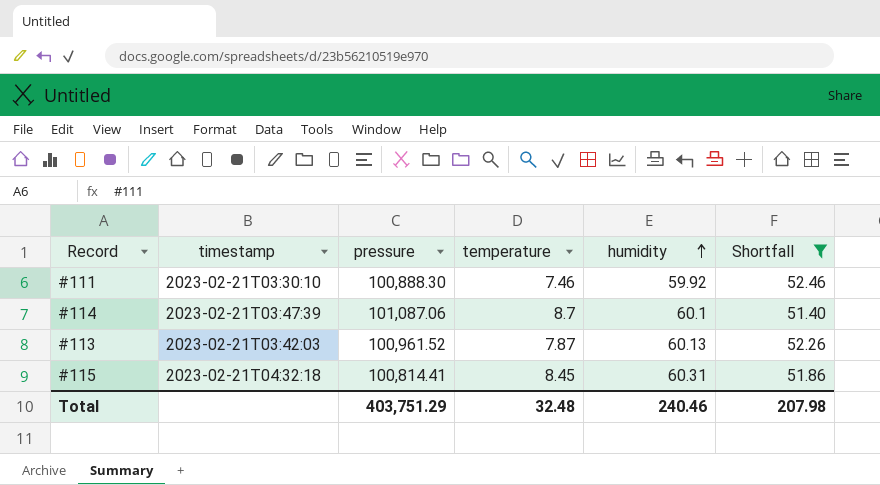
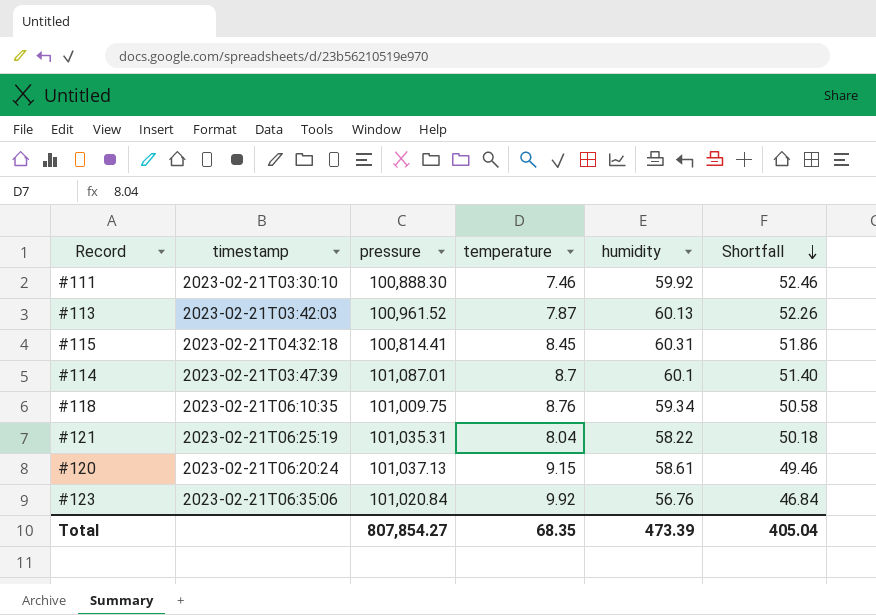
filter: Shortfall >= 51.40 -> none
row order: humidity ascending -> Shortfall descending
#114 | pressure: 101,087.06 -> 101,087.01
Total | pressure: 403,751.29 -> 807,854.27
Total | temperature: 32.48 -> 68.35
Total | humidity: 240.46 -> 473.39
Total | Shortfall: 207.98 -> 405.04

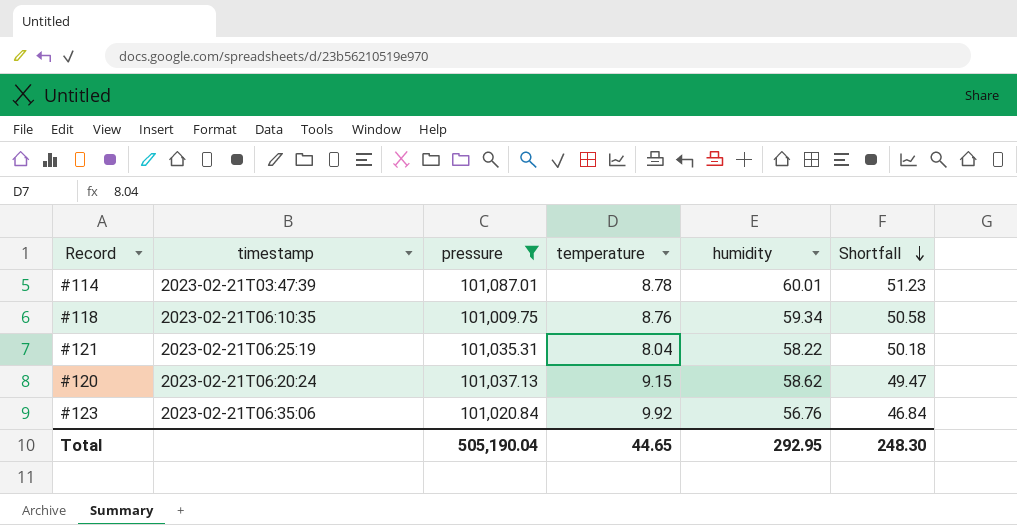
filter: none -> pressure >= 101,009.75
#114 | temperature: 8.7 -> 8.78
#114 | humidity: 60.1 -> 60.01
#114 | Shortfall: 51.40 -> 51.23
#120 | humidity: 58.61 -> 58.62
#120 | Shortfall: 49.46 -> 49.47
Total | pressure: 807,854.27 -> 505,190.04
Total | temperature: 68.35 -> 44.65
Total | humidity: 473.39 -> 292.95
Total | Shortfall: 405.04 -> 248.30

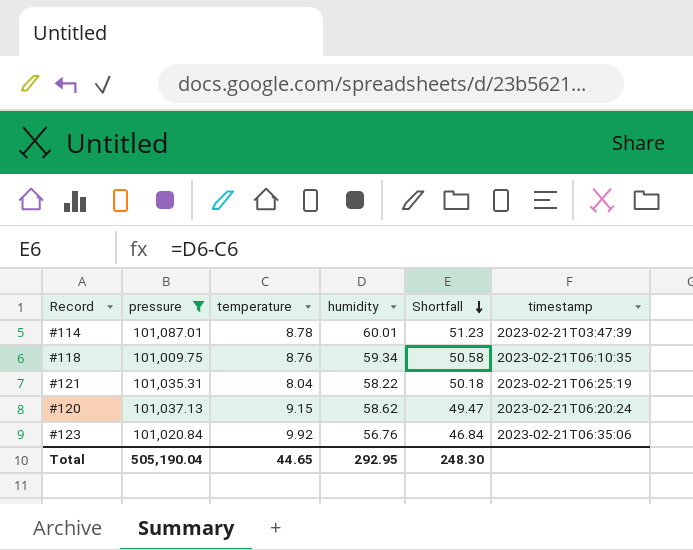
column timestamp | position: 2 -> 6

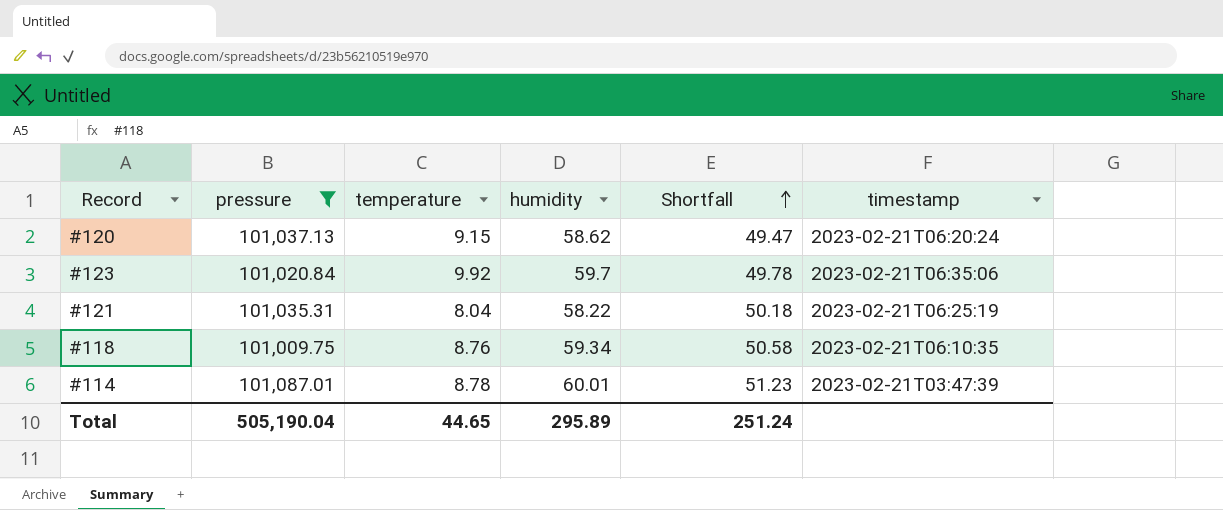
row order: Shortfall descending -> Shortfall ascending
#123 | humidity: 56.76 -> 59.7
#123 | Shortfall: 46.84 -> 49.78
Total | humidity: 292.95 -> 295.89
Total | Shortfall: 248.30 -> 251.24

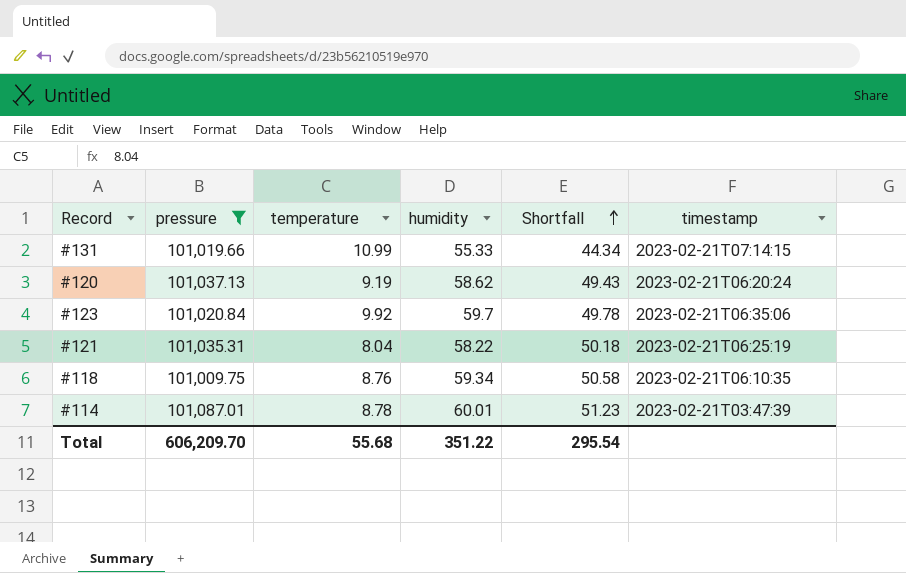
row #131: none -> 101,019.66 | 10.99 | 55.33 | 44.34 | 2023-02-21T07:14:15
#120 | temperature: 9.15 -> 9.19
#120 | Shortfall: 49.47 -> 49.43
Total | pressure: 505,190.04 -> 606,209.70
Total | temperature: 44.65 -> 55.68
Total | humidity: 295.89 -> 351.22
Total | Shortfall: 251.24 -> 295.54

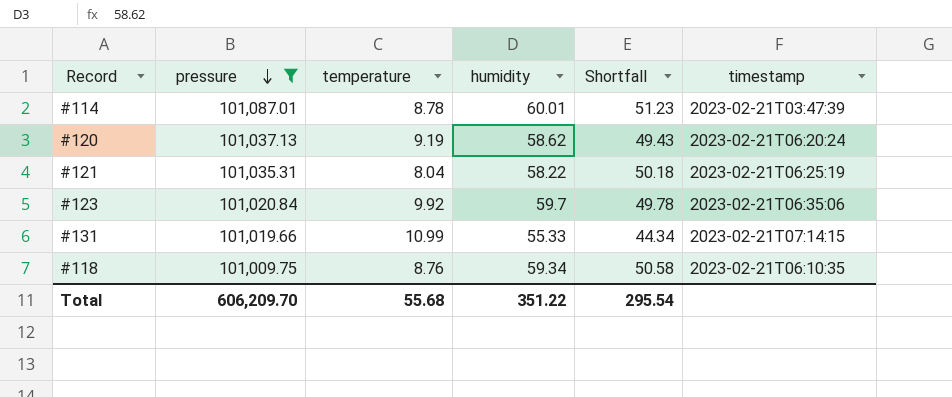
row order: Shortfall ascending -> pressure descending

